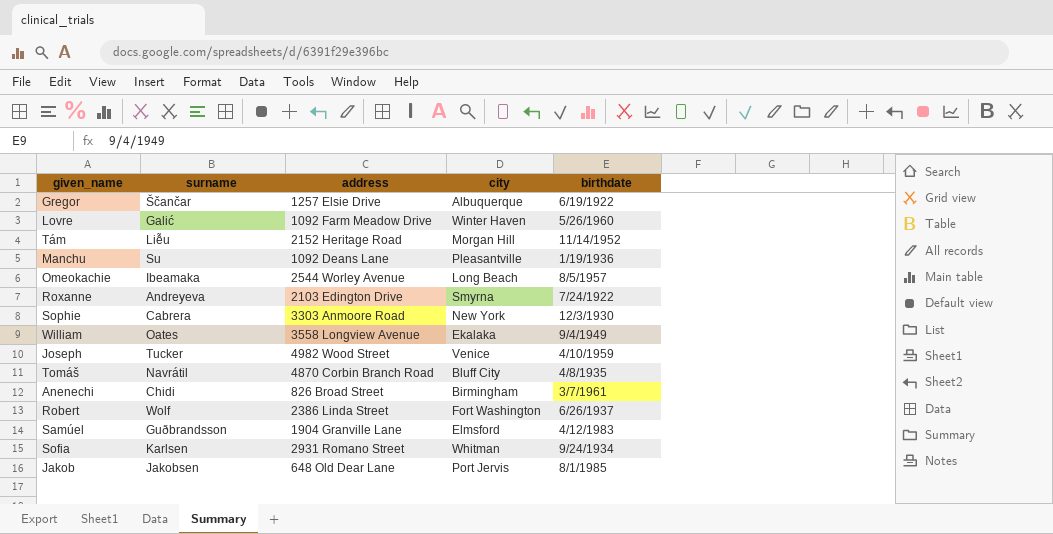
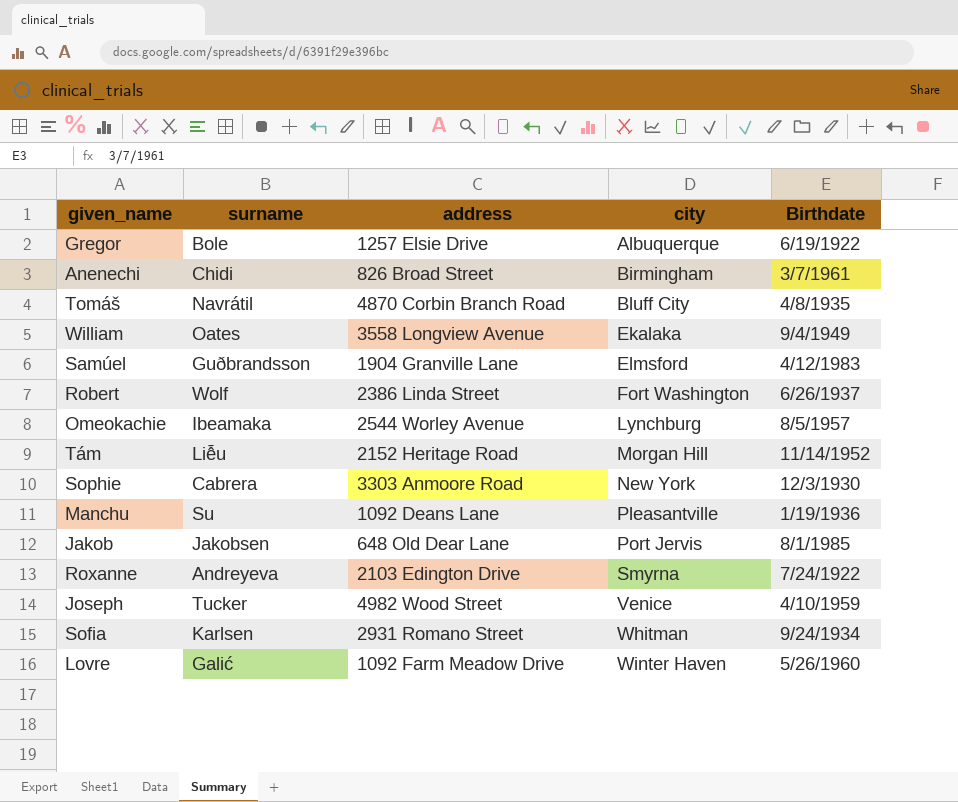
row order: none -> city ascending
column name: birthdate -> Birthdate
Gregor | surname: Ščančar -> Bole
Omeokachie | city: Long Beach -> Lynchburg

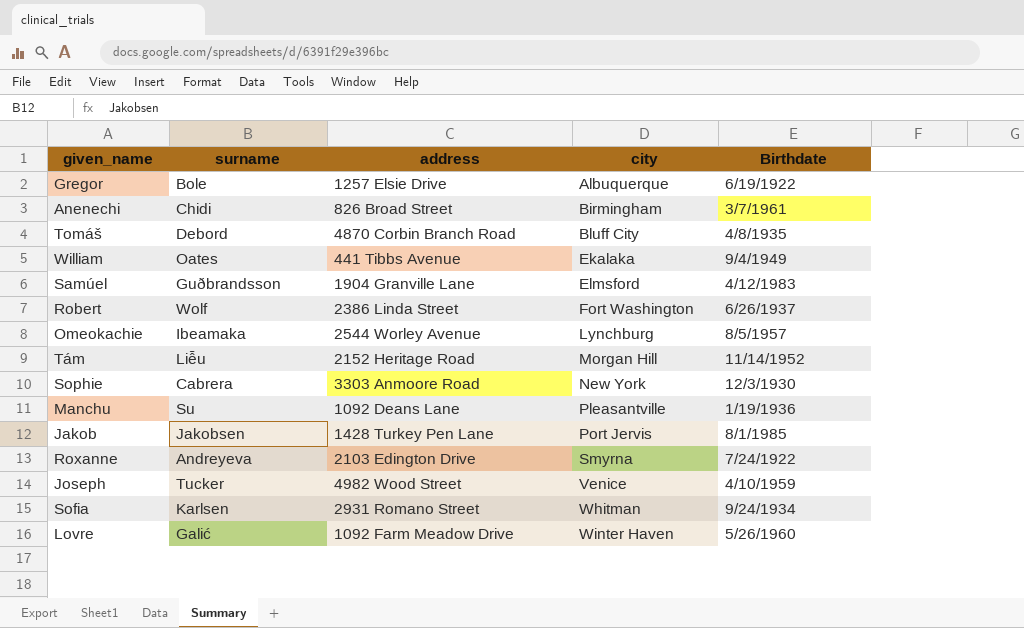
Tomáš | surname: Navrátil -> Debord
William | address: 3558 Longview Avenue -> 441 Tibbs Avenue
Jakob | address: 648 Old Dear Lane -> 1428 Turkey Pen Lane

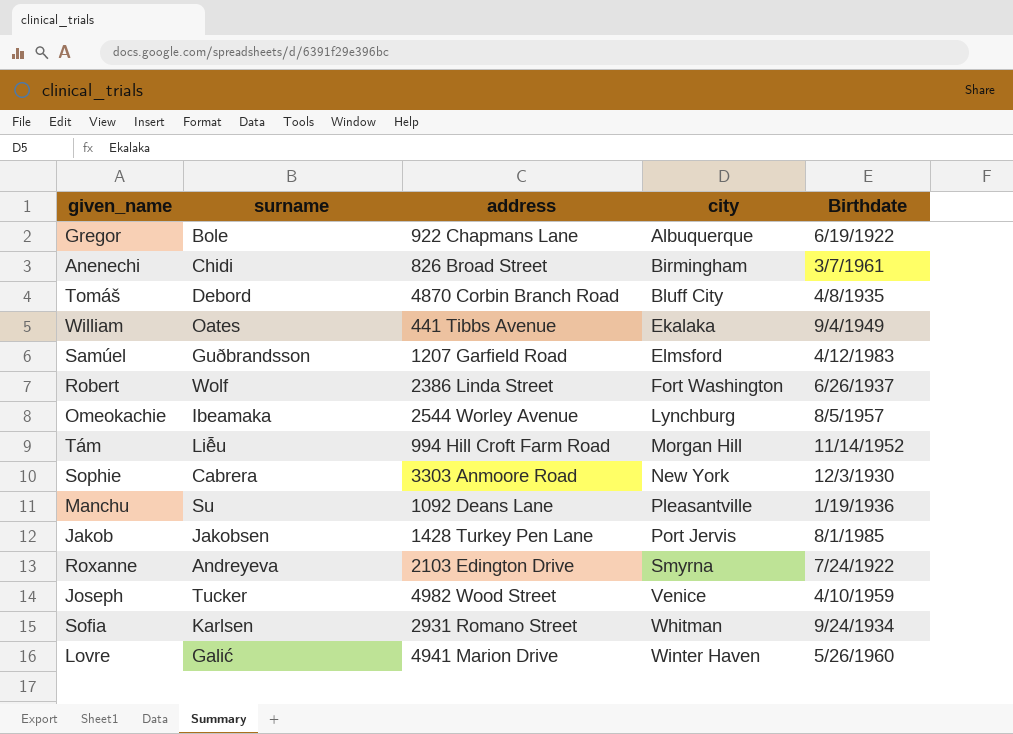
Gregor | address: 1257 Elsie Drive -> 922 Chapmans Lane
Samúel | address: 1904 Granville Lane -> 1207 Garfield Road
Tám | address: 2152 Heritage Road -> 994 Hill Croft Farm Road
Lovre | address: 1092 Farm Meadow Drive -> 4941 Marion Drive

